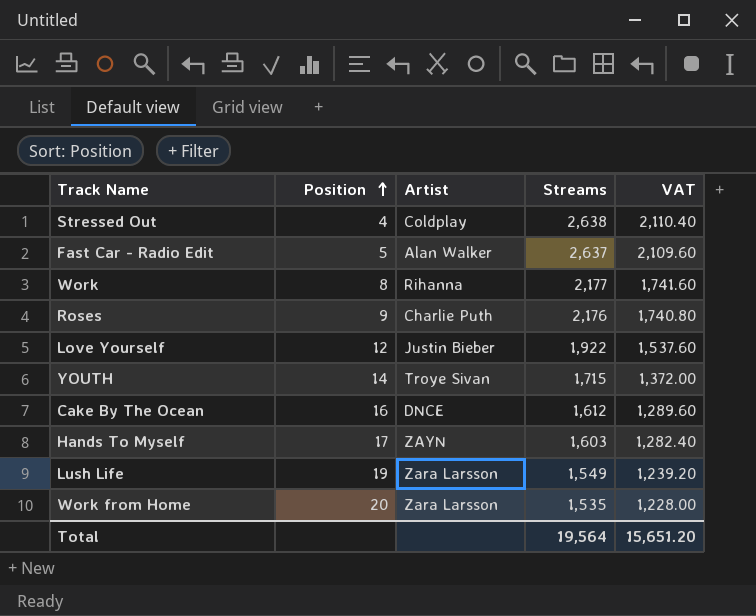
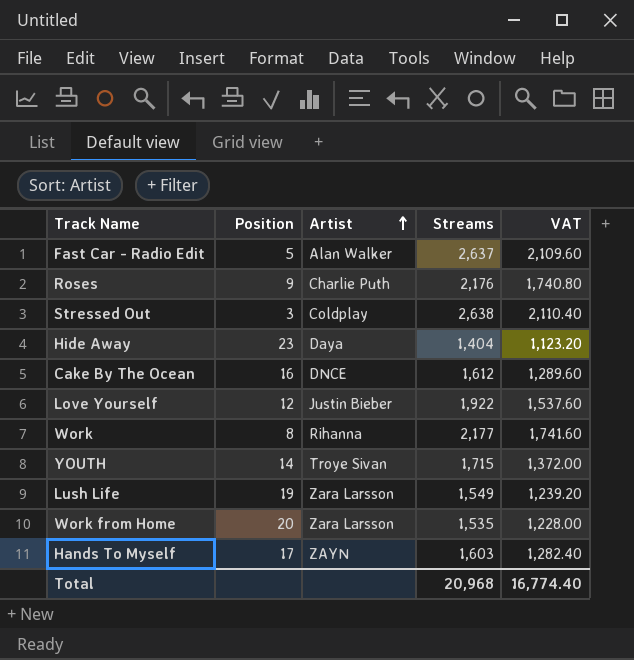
row order: Position ascending -> Artist ascending
Stressed Out | Position: 4 -> 3
row Hide Away: none -> 23 | Daya | 1,404 | 1,123.20
Total | Streams: 19,564 -> 20,968
Total | VAT: 15,651.20 -> 16,774.40

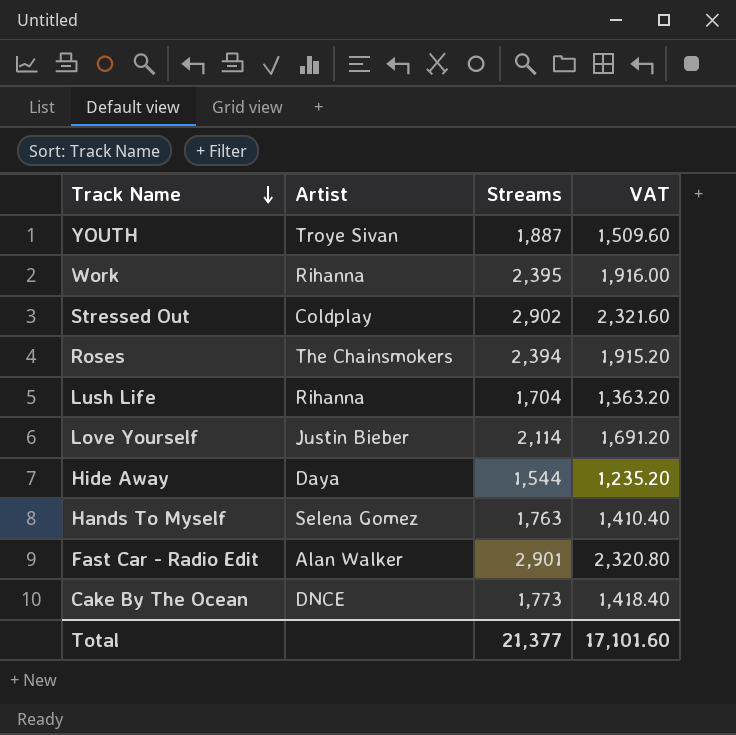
row order: Artist ascending -> Track Name descending
column Position | position: 2 -> none
row Work from Home: 20 | Zara Larsson | 1,535 | 1,228.00 -> none
YOUTH | Streams: 1,715 -> 1,887
YOUTH | VAT: 1,372.00 -> 1,509.60
Work | Streams: 2,177 -> 2,395
Work | VAT: 1,741.60 -> 1,916.00
Stressed Out | Streams: 2,638 -> 2,902
Stressed Out | VAT: 2,110.40 -> 2,321.60
Roses | Artist: Charlie Puth -> The Chainsmokers
Roses | Streams: 2,176 -> 2,394
Roses | VAT: 1,740.80 -> 1,915.20
Lush Life | Artist: Zara Larsson -> Rihanna
Lush Life | Streams: 1,549 -> 1,704
Lush Life | VAT: 1,239.20 -> 1,363.20
Love Yourself | Streams: 1,922 -> 2,114
Love Yourself | VAT: 1,537.60 -> 1,691.20
Hide Away | Streams: 1,404 -> 1,544
Hide Away | VAT: 1,123.20 -> 1,235.20
Hands To Myself | Artist: ZAYN -> Selena Gomez
Hands To Myself | Streams: 1,603 -> 1,763
Hands To Myself | VAT: 1,282.40 -> 1,410.40
Fast Car - Radio Edit | Streams: 2,637 -> 2,901
Fast Car - Radio Edit | VAT: 2,109.60 -> 2,320.80
Cake By The Ocean | Streams: 1,612 -> 1,773
Cake By The Ocean | VAT: 1,289.60 -> 1,418.40
Total | Streams: 20,968 -> 21,377
Total | VAT: 16,774.40 -> 17,101.60

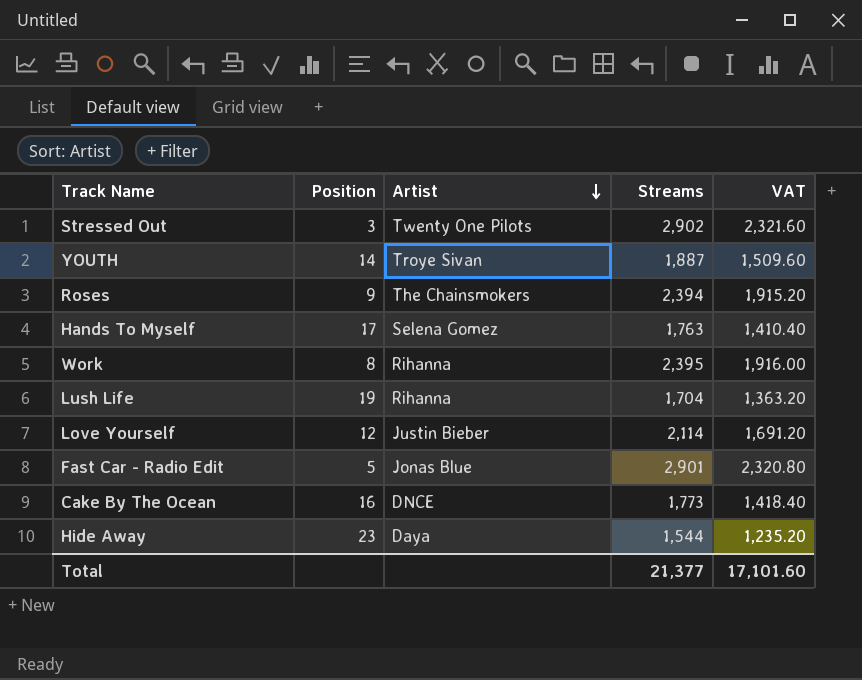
row order: Track Name descending -> Artist descending
column Position | position: none -> 2
Stressed Out | Artist: Coldplay -> Twenty One Pilots
Fast Car - Radio Edit | Artist: Alan Walker -> Jonas Blue

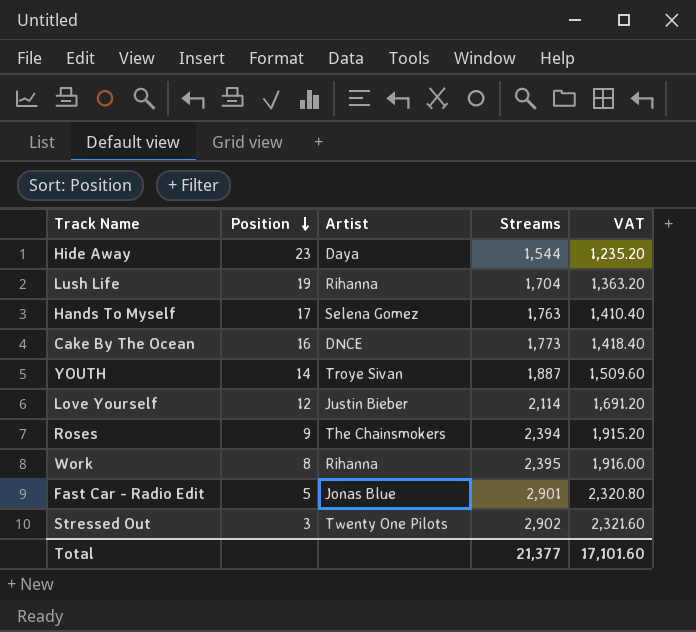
row order: Artist descending -> Position descending

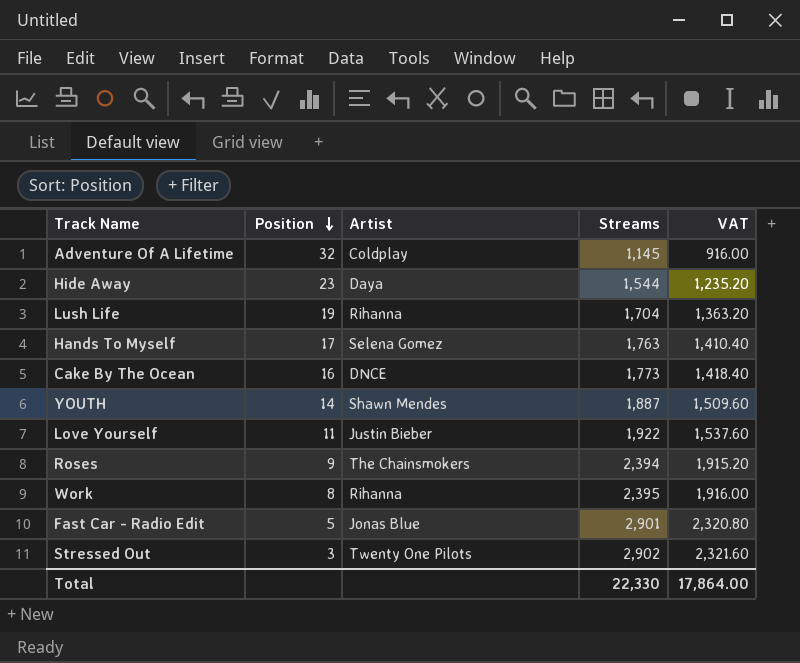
row Adventure Of A Lifetime: none -> 32 | Coldplay | 1,145 | 916.00
YOUTH | Artist: Troye Sivan -> Shawn Mendes
Love Yourself | Position: 12 -> 11
Love Yourself | Streams: 2,114 -> 1,922
Love Yourself | VAT: 1,691.20 -> 1,537.60
Total | Streams: 21,377 -> 22,330
Total | VAT: 17,101.60 -> 17,864.00

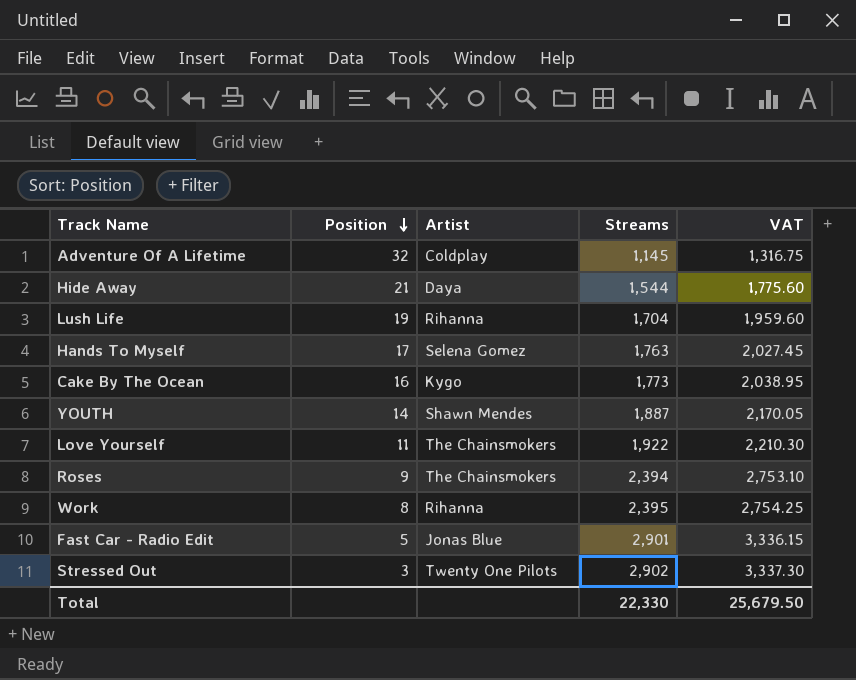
column VAT | formula: [Streams] * 0.8 -> [Streams] * 1.15
Hide Away | Position: 23 -> 21
Cake By The Ocean | Artist: DNCE -> Kygo
Love Yourself | Artist: Justin Bieber -> The Chainsmokers
Total | VAT: 17,864.00 -> 25,679.50

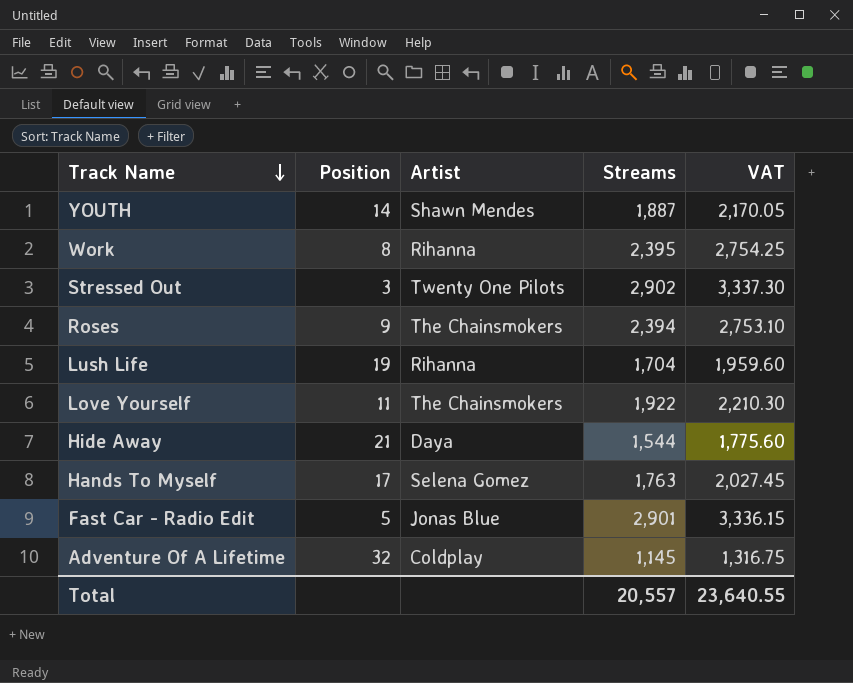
row order: Position descending -> Track Name descending
row Cake By The Ocean: 16 | Kygo | 1,773 | 2,038.95 -> none
Total | Streams: 22,330 -> 20,557
Total | VAT: 25,679.50 -> 23,640.55

